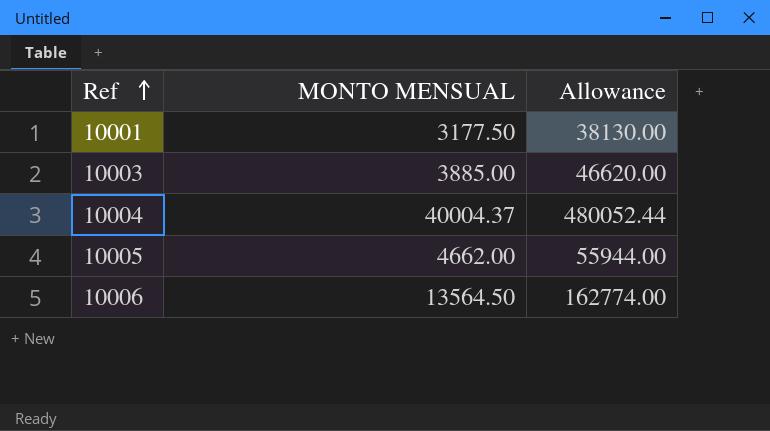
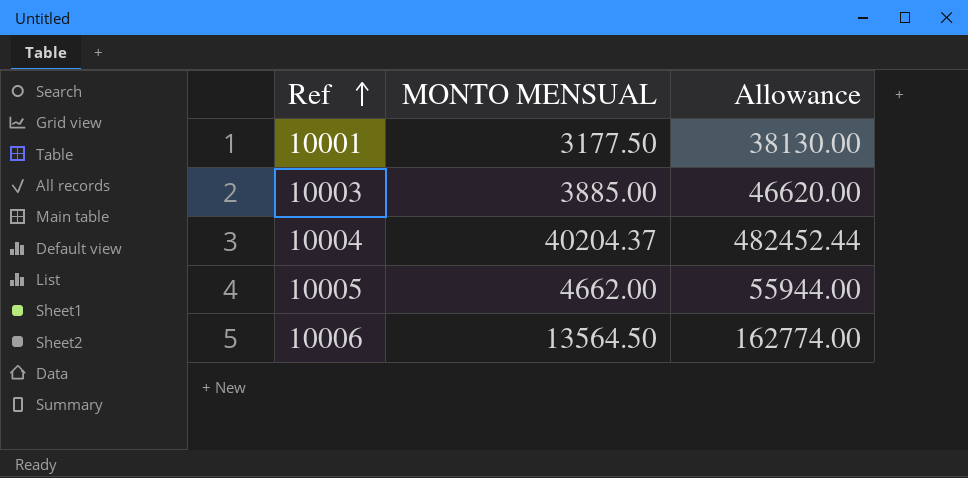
10004 | MONTO MENSUAL: 40004.37 -> 40204.37
10004 | Allowance: 480052.44 -> 482452.44

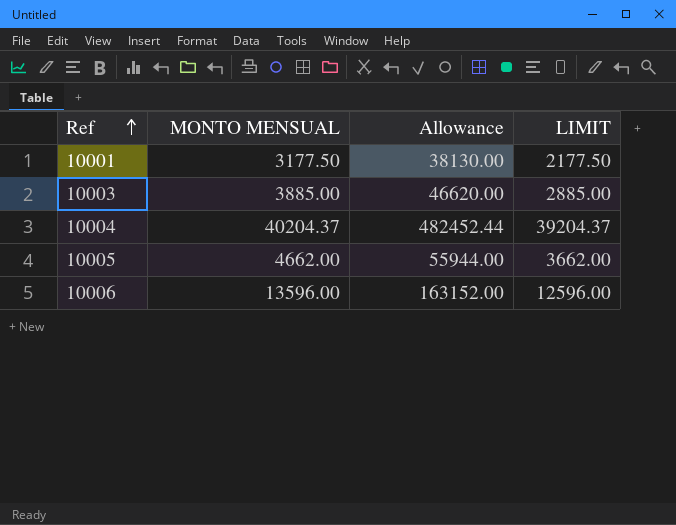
column LIMIT | formula: none -> [MONTO MENSUAL] - 1000
10006 | MONTO MENSUAL: 13564.50 -> 13596.00
10006 | Allowance: 162774.00 -> 163152.00

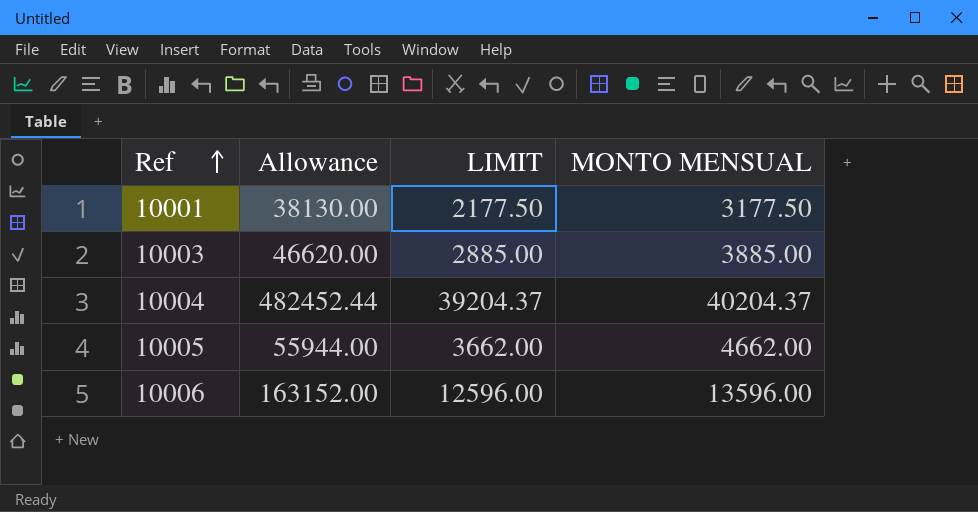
column MONTO MENSUAL | position: 2 -> 4

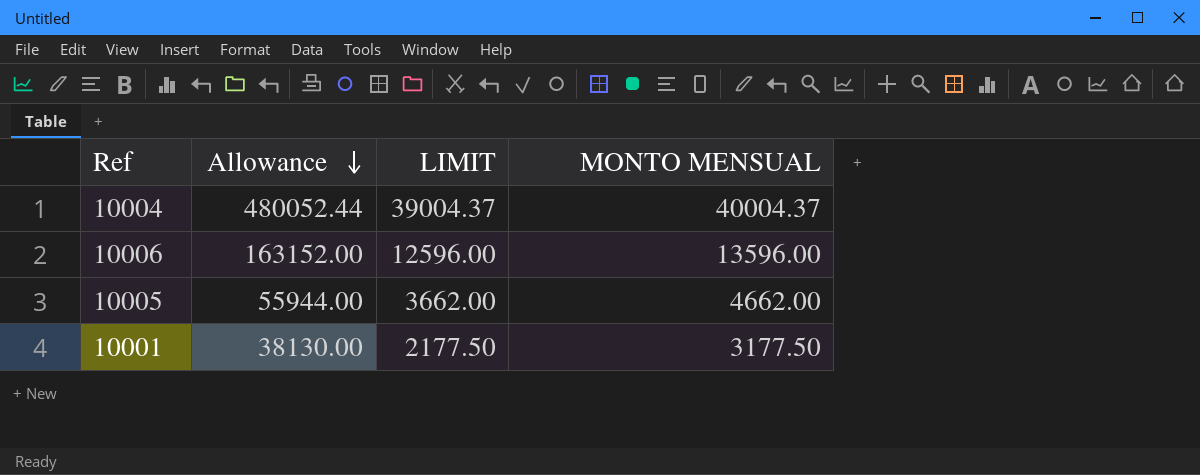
row order: Ref ascending -> Allowance descending
row 10003: 46620.00 | 2885.00 | 3885.00 -> none
10004 | Allowance: 482452.44 -> 480052.44
10004 | LIMIT: 39204.37 -> 39004.37
10004 | MONTO MENSUAL: 40204.37 -> 40004.37

